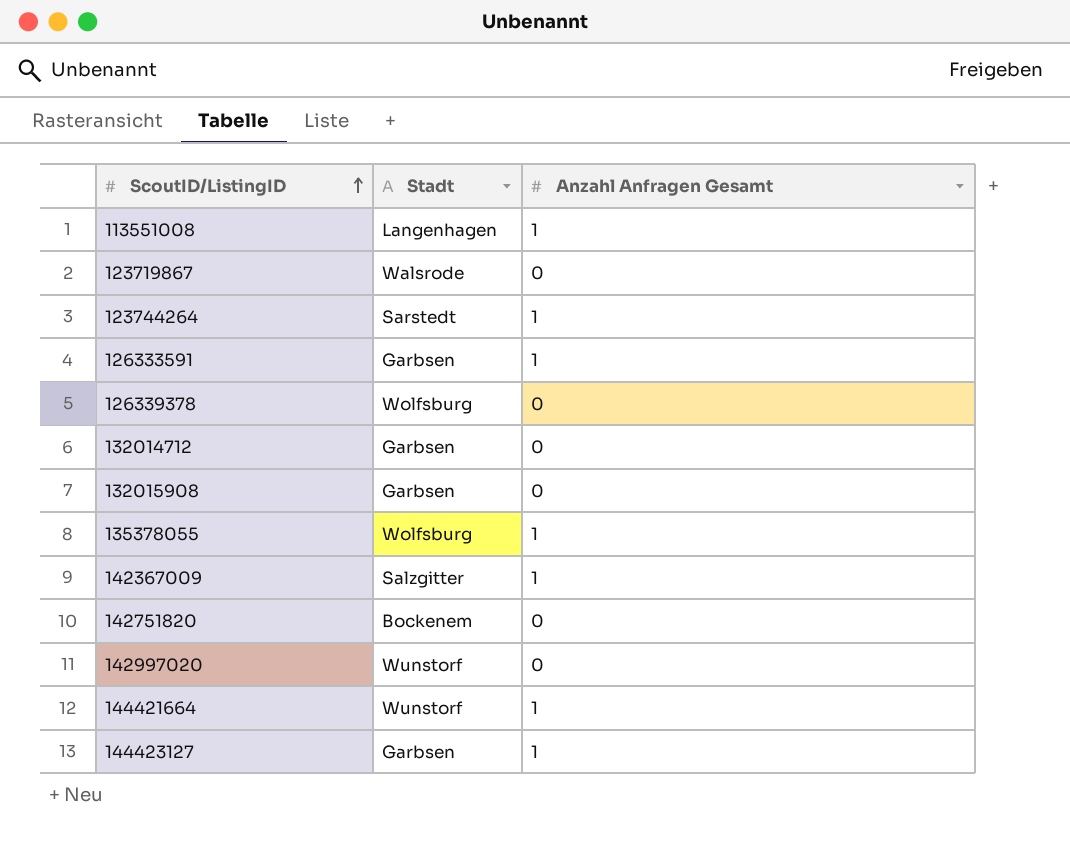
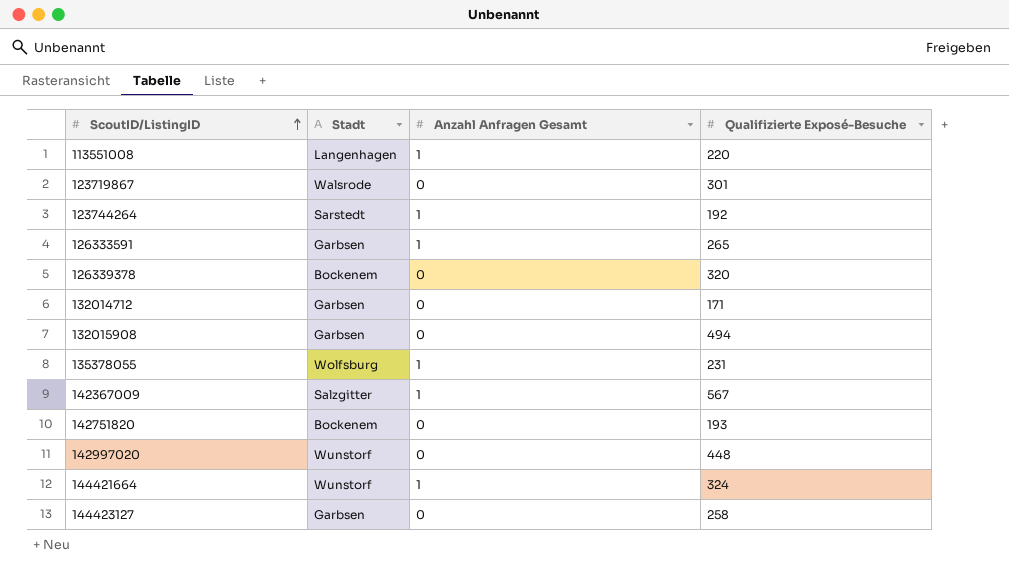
column Qualifizierte Exposé-Besuche | position: none -> 4
126339378 | Stadt: Wolfsburg -> Bockenem
144423127 | Anzahl Anfragen Gesamt: 1 -> 0

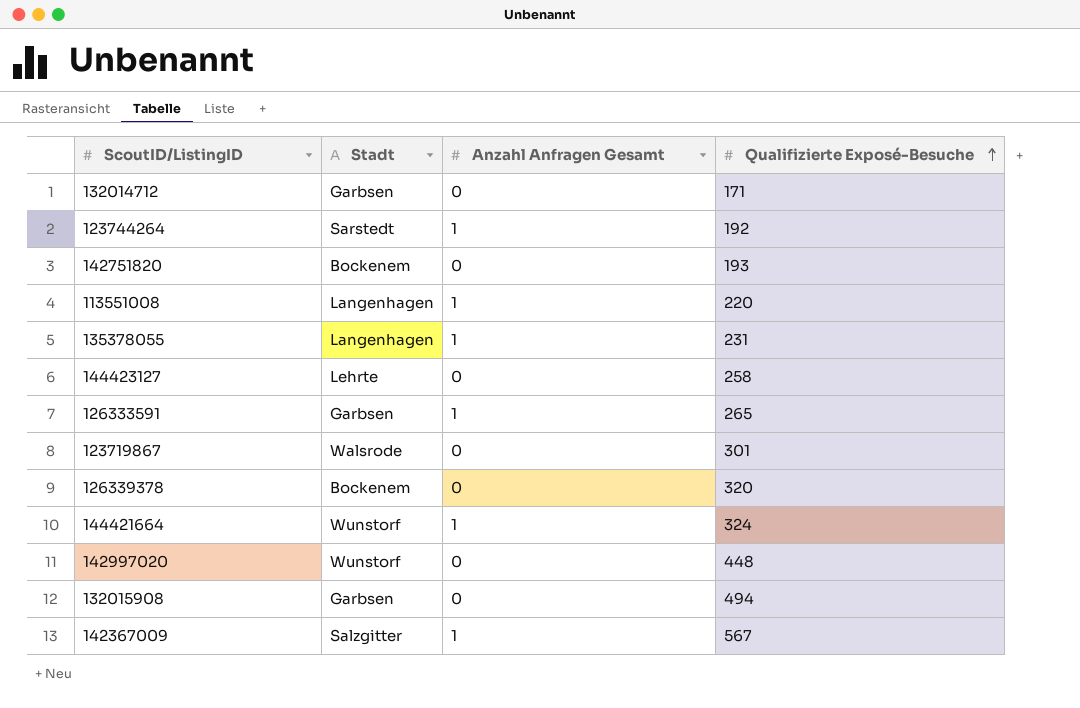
row order: ScoutID/ListingID ascending -> Qualifizierte Exposé-Besuche ascending
135378055 | Stadt: Wolfsburg -> Langenhagen
144423127 | Stadt: Garbsen -> Lehrte

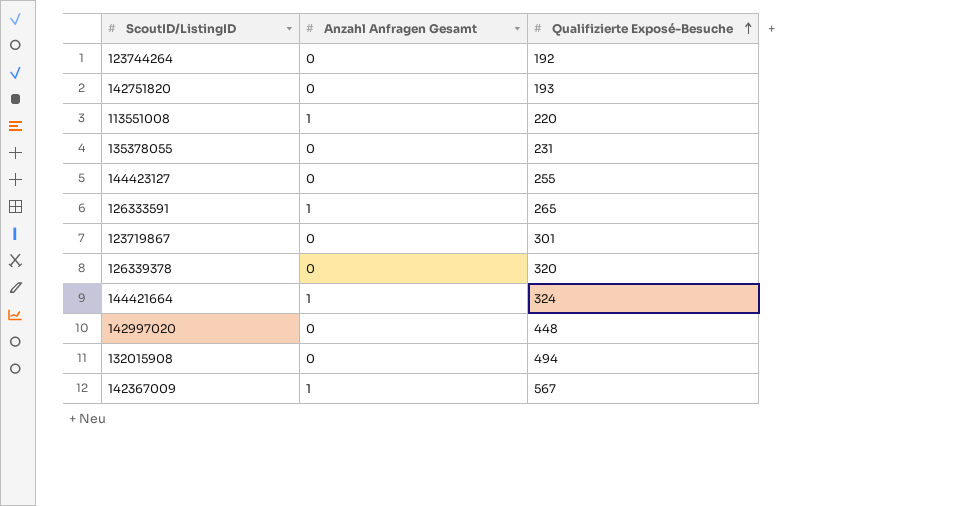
column Stadt | position: 2 -> none
row 132014712: Garbsen | 0 | 171 -> none
123744264 | Anzahl Anfragen Gesamt: 1 -> 0
135378055 | Anzahl Anfragen Gesamt: 1 -> 0
144423127 | Qualifizierte Exposé-Besuche: 258 -> 255

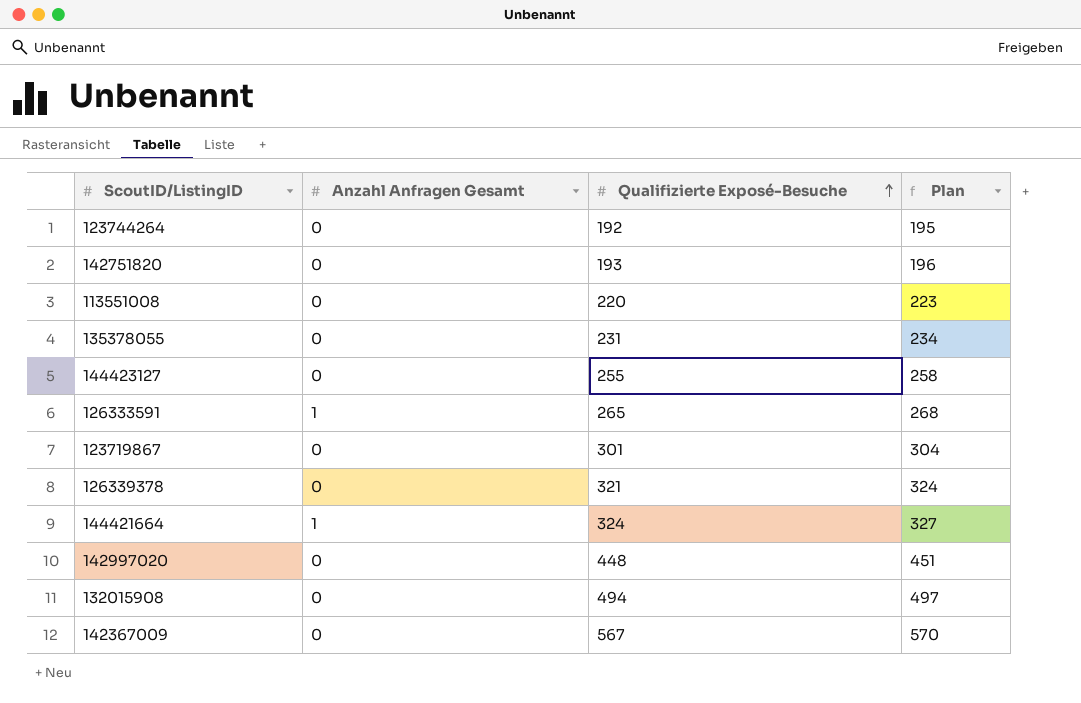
column Plan | formula: none -> [Qualifizierte Exposé-Besuche] + 3
113551008 | Anzahl Anfragen Gesamt: 1 -> 0
126339378 | Qualifizierte Exposé-Besuche: 320 -> 321
142367009 | Anzahl Anfragen Gesamt: 1 -> 0

